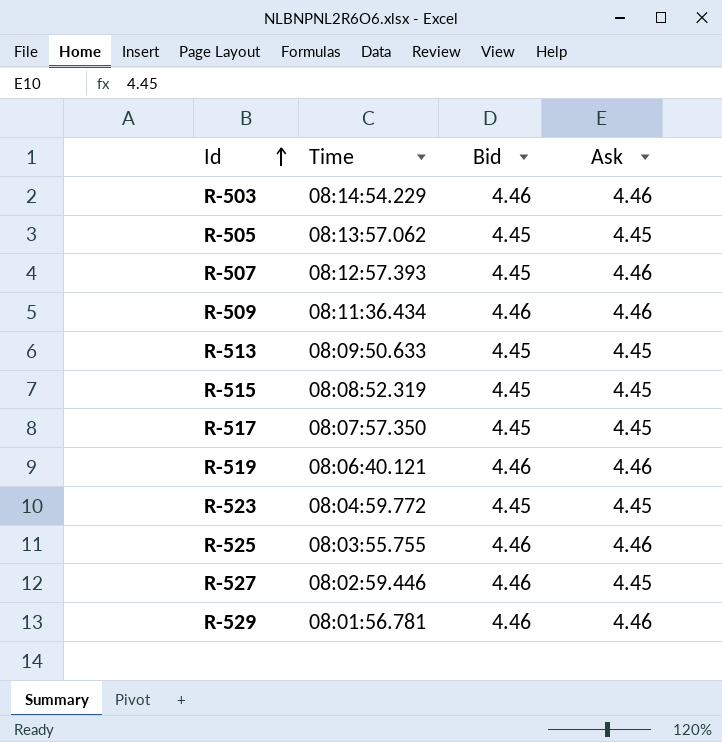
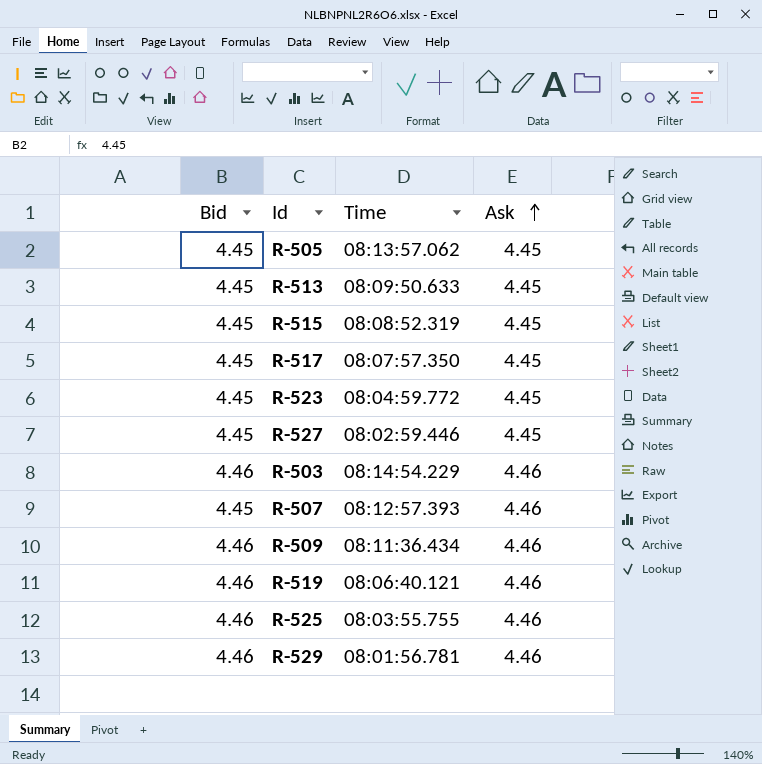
row order: Id ascending -> Ask ascending
column Bid | position: 3 -> 1
R-527 | Bid: 4.46 -> 4.45

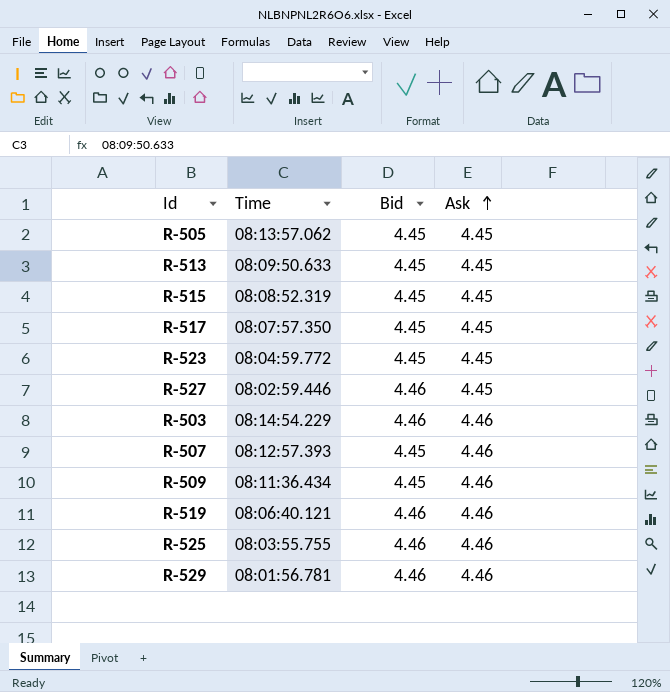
column Bid | position: 1 -> 3
R-527 | Bid: 4.45 -> 4.46
R-509 | Bid: 4.46 -> 4.45

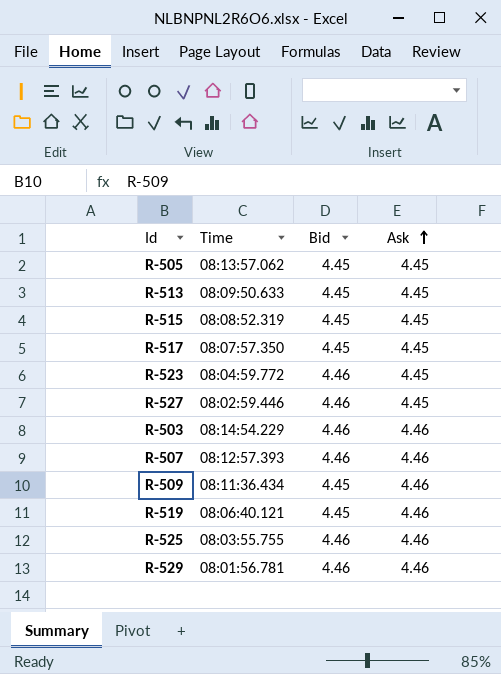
R-523 | Bid: 4.45 -> 4.46
R-507 | Bid: 4.45 -> 4.46
R-519 | Bid: 4.46 -> 4.45

